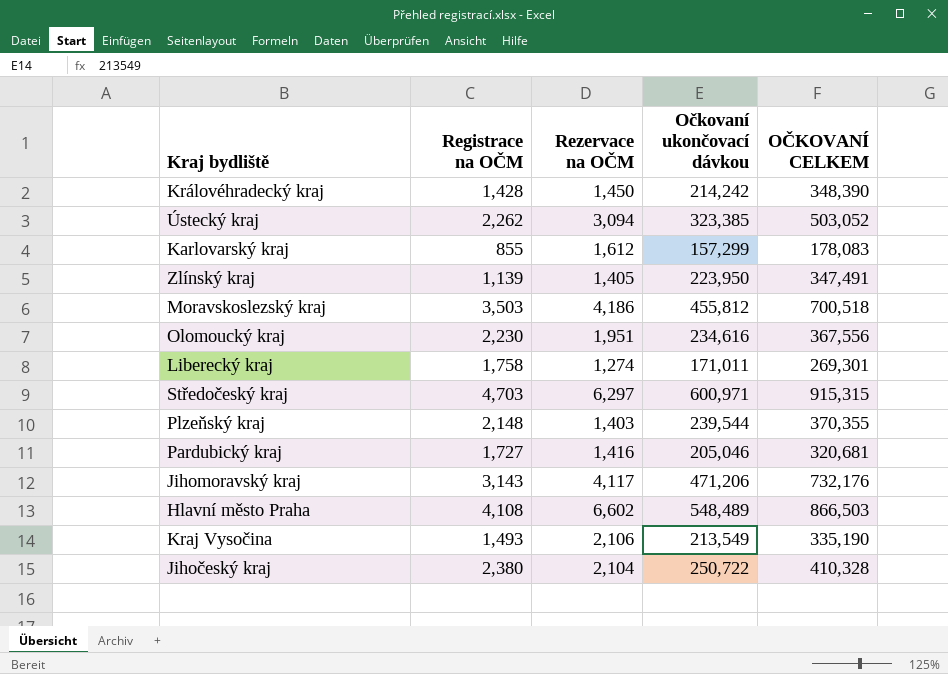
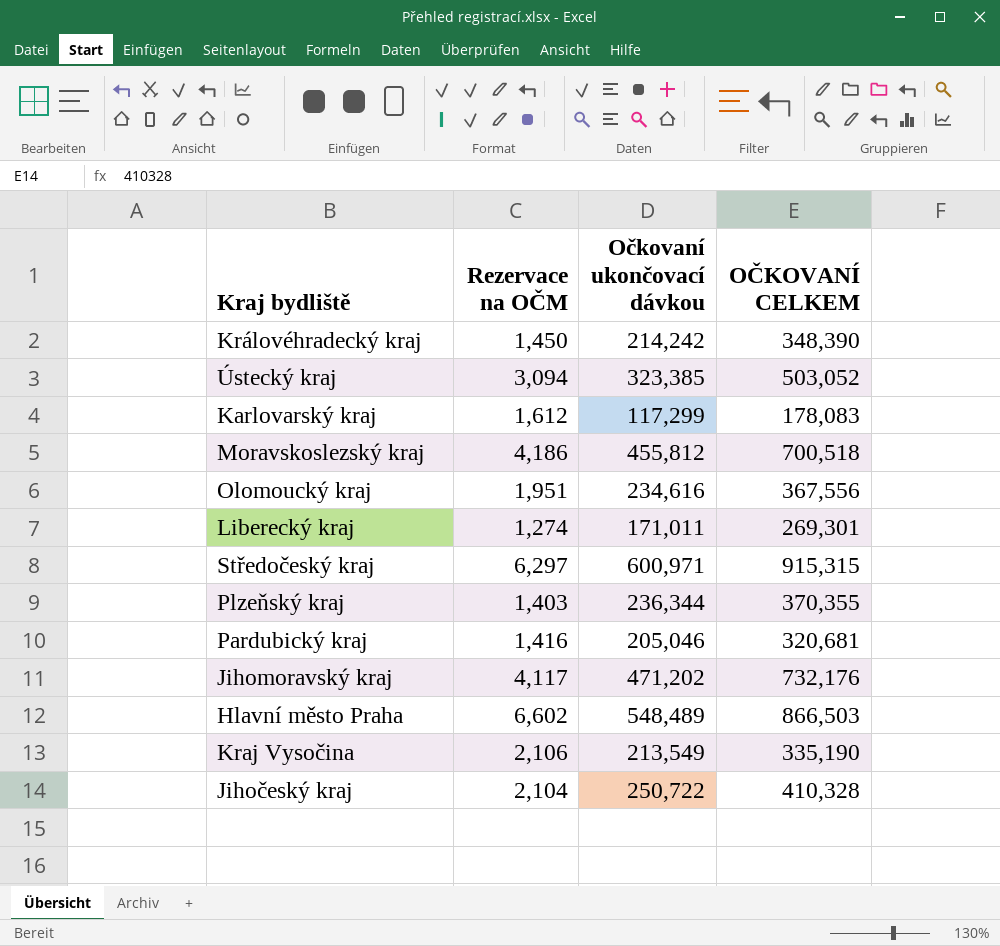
column Registrace na OČM | position: 2 -> none
row Zlínský kraj: 1,139 | 1,405 | 223,950 | 347,491 -> none
Karlovarský kraj | Očkovaní ukončovací dávkou: 157,299 -> 117,299
Plzeňský kraj | Očkovaní ukončovací dávkou: 239,544 -> 236,344
Jihomoravský kraj | Očkovaní ukončovací dávkou: 471,206 -> 471,202

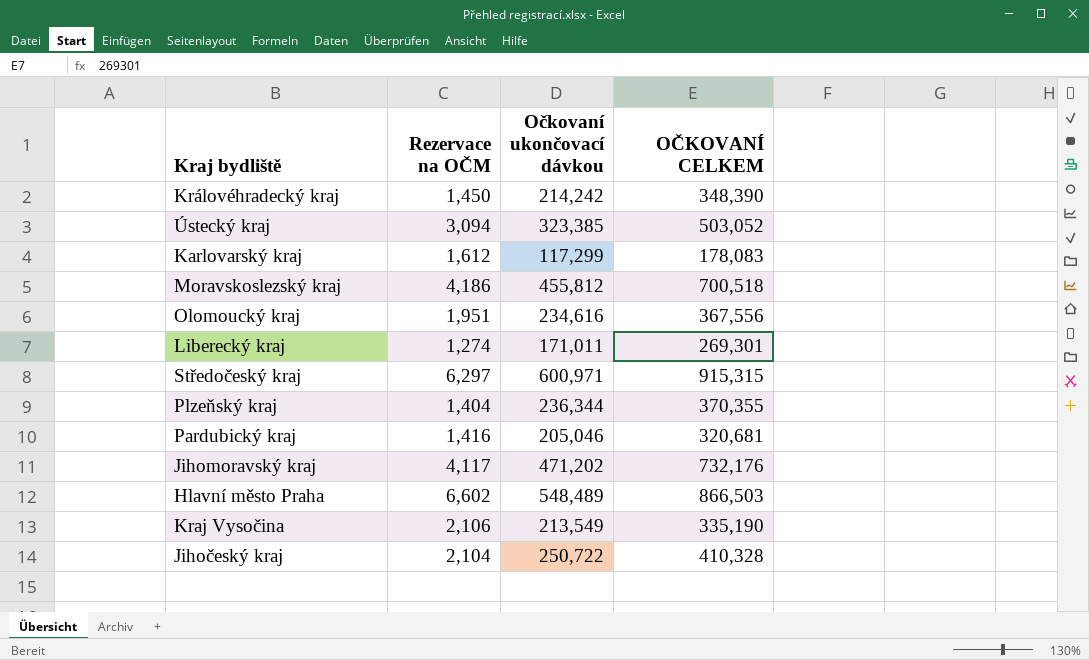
Plzeňský kraj | Rezervace na OČM: 1,403 -> 1,404

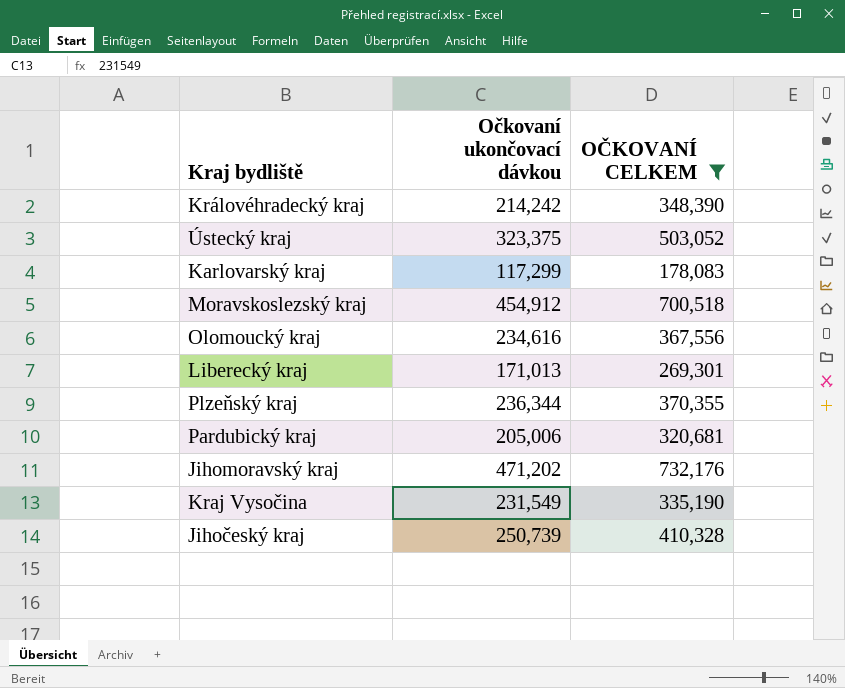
filter: none -> OČKOVANÍ CELKEM <= 732,176
column Rezervace na OČM | position: 2 -> none
Ústecký kraj | Očkovaní ukončovací dávkou: 323,385 -> 323,375
Moravskoslezský kraj | Očkovaní ukončovací dávkou: 455,812 -> 454,912
Liberecký kraj | Očkovaní ukončovací dávkou: 171,011 -> 171,013
Pardubický kraj | Očkovaní ukončovací dávkou: 205,046 -> 205,006
Kraj Vysočina | Očkovaní ukončovací dávkou: 213,549 -> 231,549
Jihočeský kraj | Očkovaní ukončovací dávkou: 250,722 -> 250,739

